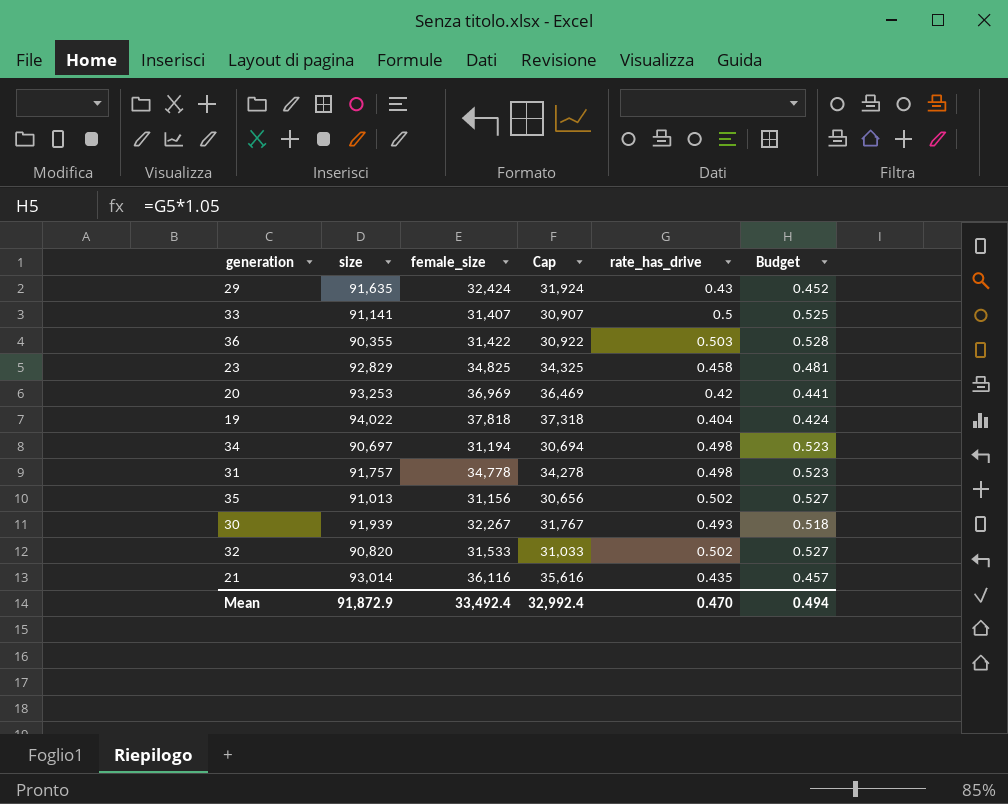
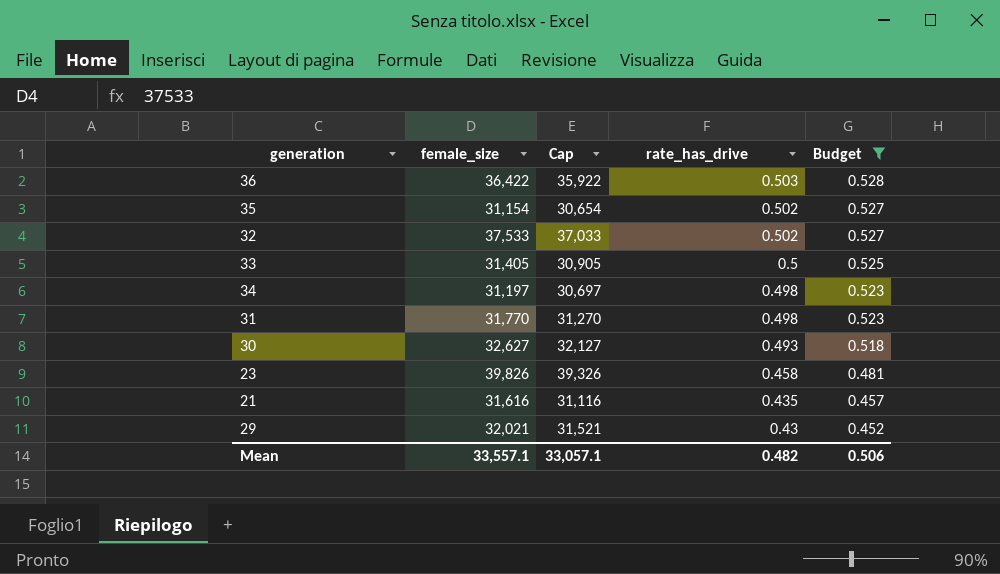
filter: none -> Budget >= 0.452
row order: none -> rate_has_drive descending
column size | position: 2 -> none
36 | female_size: 31,422 -> 36,422
36 | Cap: 30,922 -> 35,922
35 | female_size: 31,156 -> 31,154
35 | Cap: 30,656 -> 30,654
32 | female_size: 31,533 -> 37,533
32 | Cap: 31,033 -> 37,033
33 | female_size: 31,407 -> 31,405
33 | Cap: 30,907 -> 30,905
34 | female_size: 31,194 -> 31,197
34 | Cap: 30,694 -> 30,697
31 | female_size: 34,778 -> 31,770
31 | Cap: 34,278 -> 31,270
30 | female_size: 32,267 -> 32,627
30 | Cap: 31,767 -> 32,127
23 | female_size: 34,825 -> 39,826
23 | Cap: 34,325 -> 39,326
21 | female_size: 36,116 -> 31,616
21 | Cap: 35,616 -> 31,116
29 | female_size: 32,424 -> 32,021
29 | Cap: 31,924 -> 31,521
Mean | female_size: 33,492.4 -> 33,557.1
Mean | Cap: 32,992.4 -> 33,057.1
Mean | rate_has_drive: 0.470 -> 0.482
Mean | Budget: 0.494 -> 0.506

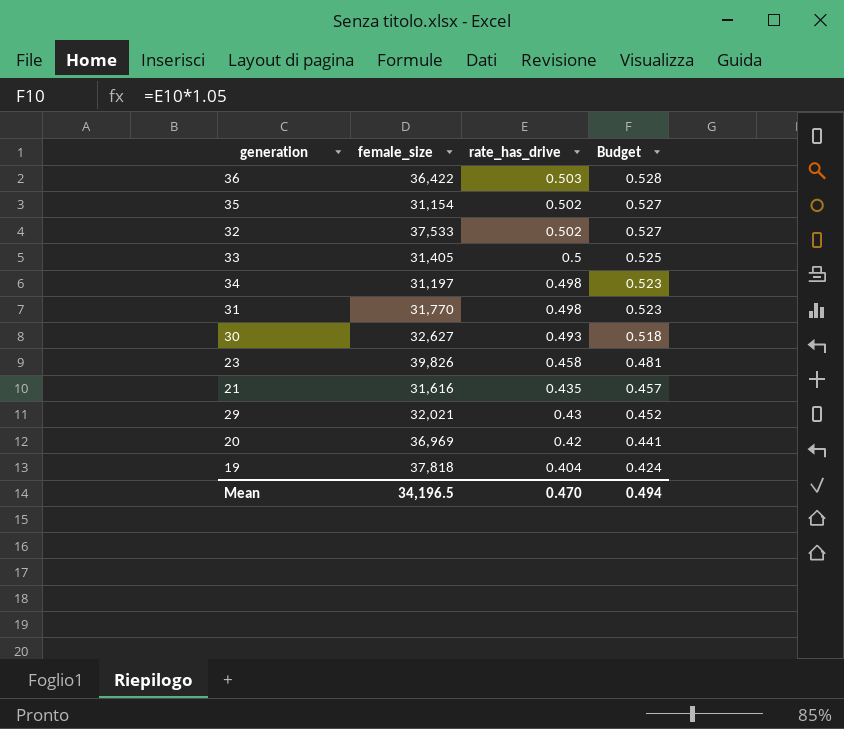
filter: Budget >= 0.452 -> none
column Cap | formula: [female_size] - 500 -> none
Mean | female_size: 33,557.1 -> 34,196.5
Mean | rate_has_drive: 0.482 -> 0.470
Mean | Budget: 0.506 -> 0.494

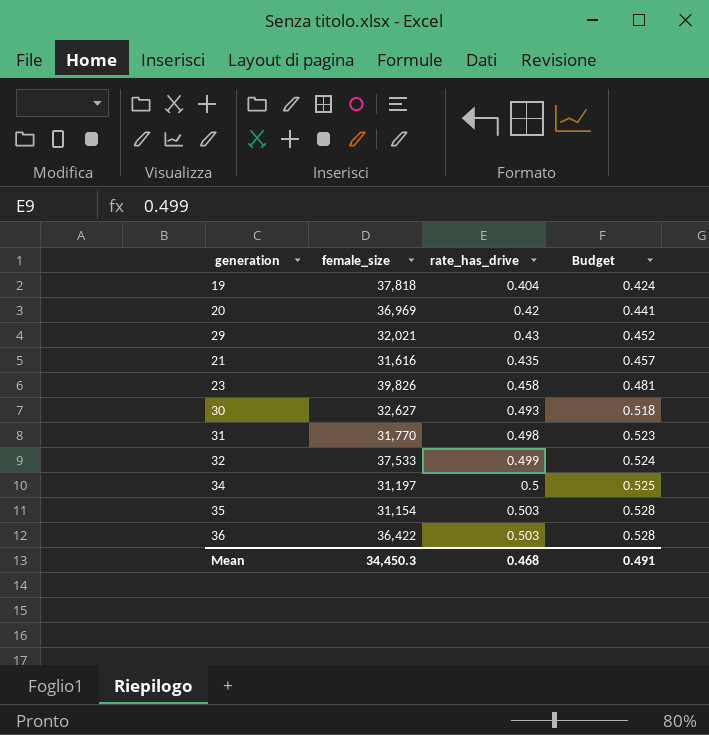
row order: rate_has_drive descending -> rate_has_drive ascending
row 33: 31,405 | 0.5 | 0.525 -> none
32 | rate_has_drive: 0.502 -> 0.499
32 | Budget: 0.527 -> 0.524
34 | rate_has_drive: 0.498 -> 0.5
34 | Budget: 0.523 -> 0.525
35 | rate_has_drive: 0.502 -> 0.503
35 | Budget: 0.527 -> 0.528
Mean | female_size: 34,196.5 -> 34,450.3
Mean | rate_has_drive: 0.470 -> 0.468
Mean | Budget: 0.494 -> 0.491

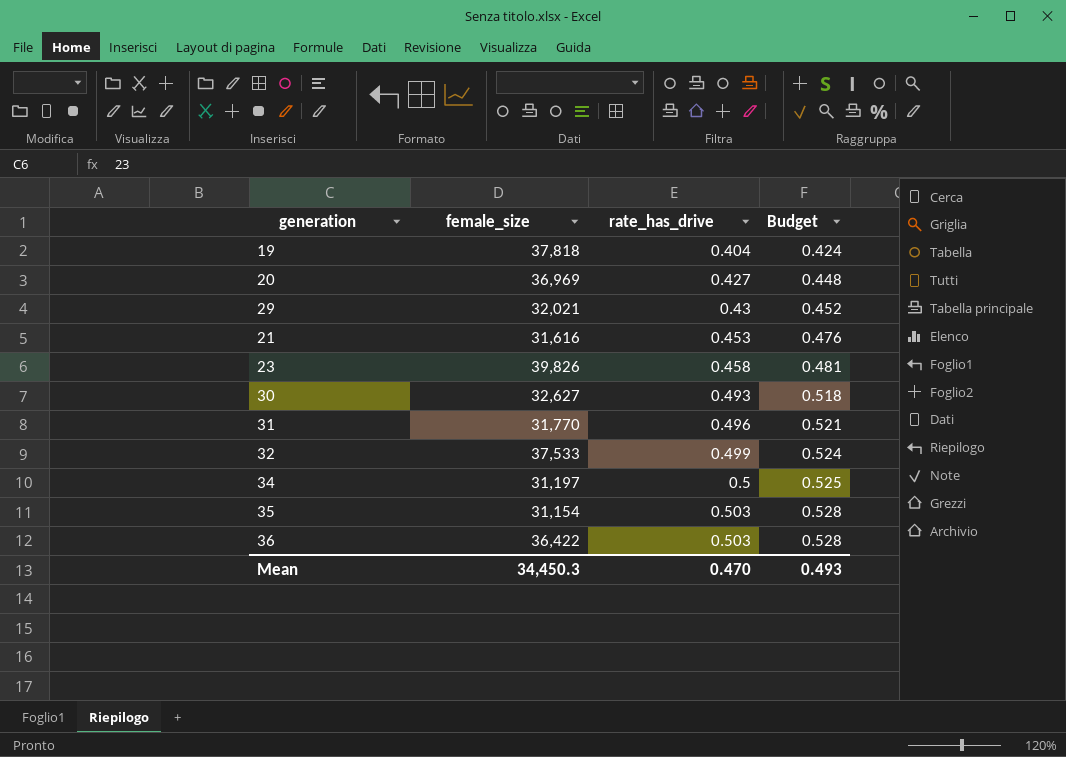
20 | rate_has_drive: 0.42 -> 0.427
20 | Budget: 0.441 -> 0.448
21 | rate_has_drive: 0.435 -> 0.453
21 | Budget: 0.457 -> 0.476
31 | rate_has_drive: 0.498 -> 0.496
31 | Budget: 0.523 -> 0.521
Mean | rate_has_drive: 0.468 -> 0.470
Mean | Budget: 0.491 -> 0.493

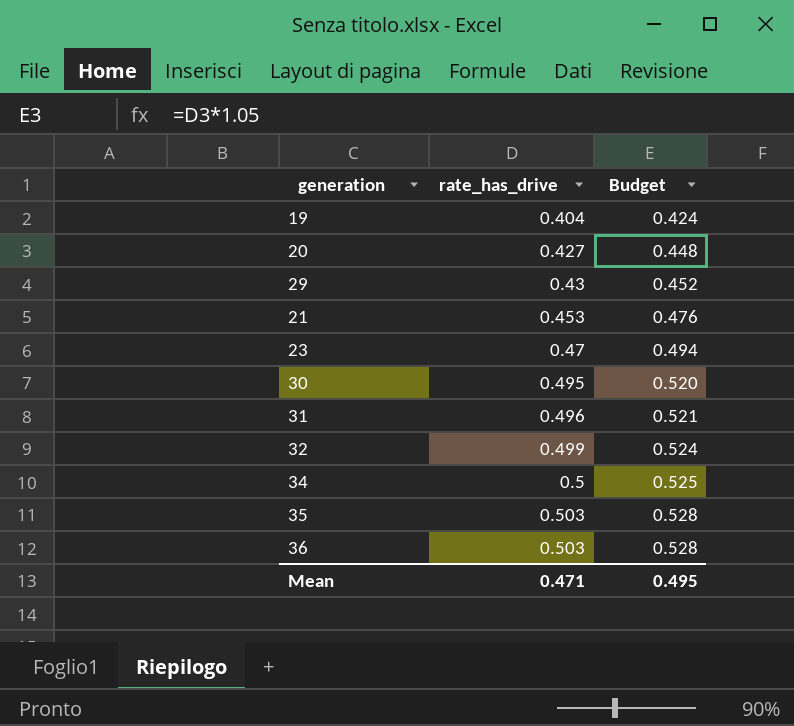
column female_size | position: 2 -> none
23 | rate_has_drive: 0.458 -> 0.47
23 | Budget: 0.481 -> 0.494
30 | rate_has_drive: 0.493 -> 0.495
30 | Budget: 0.518 -> 0.520
Mean | rate_has_drive: 0.470 -> 0.471
Mean | Budget: 0.493 -> 0.495

